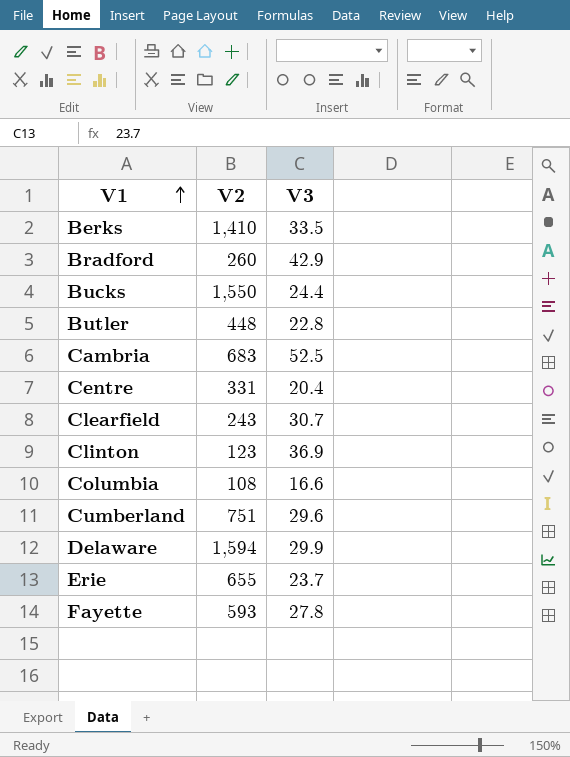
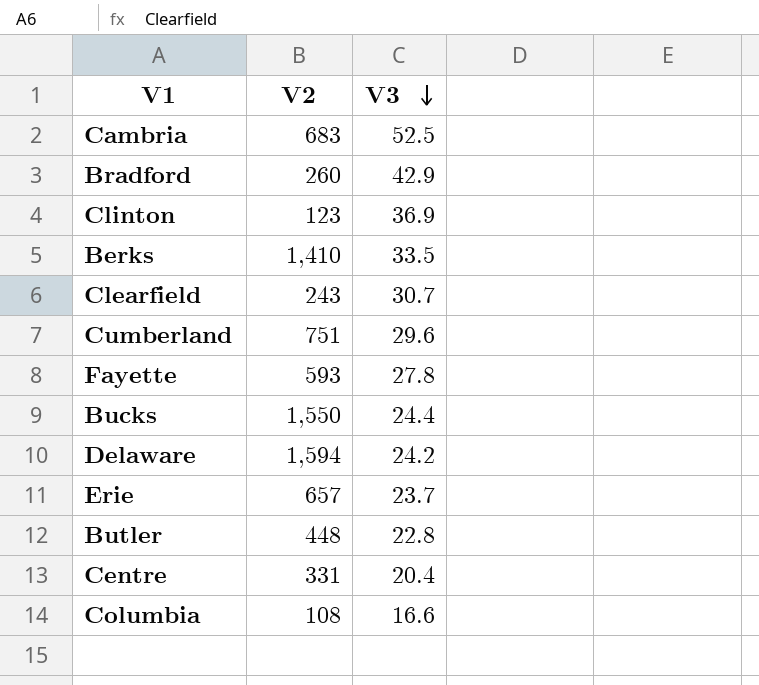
row order: V1 ascending -> V3 descending
Delaware | V3: 29.9 -> 24.2
Erie | V2: 655 -> 657

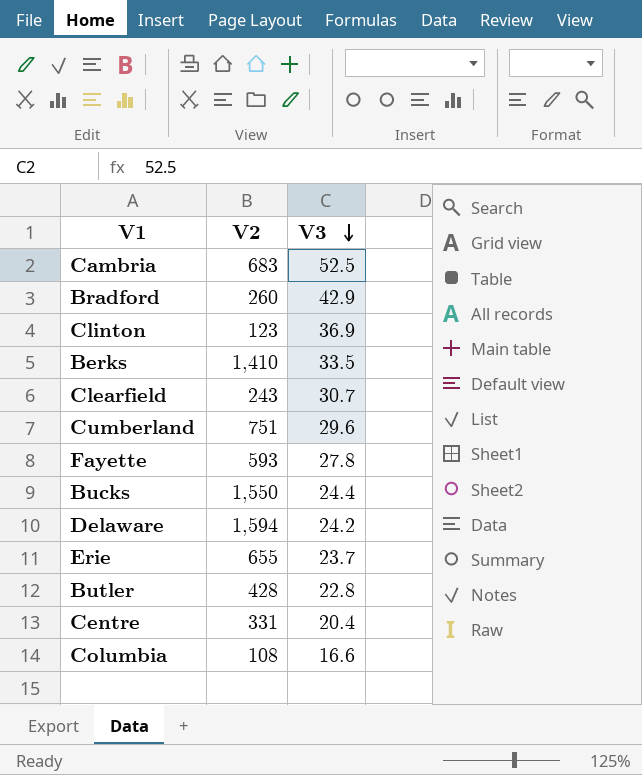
Erie | V2: 657 -> 655
Butler | V2: 448 -> 428

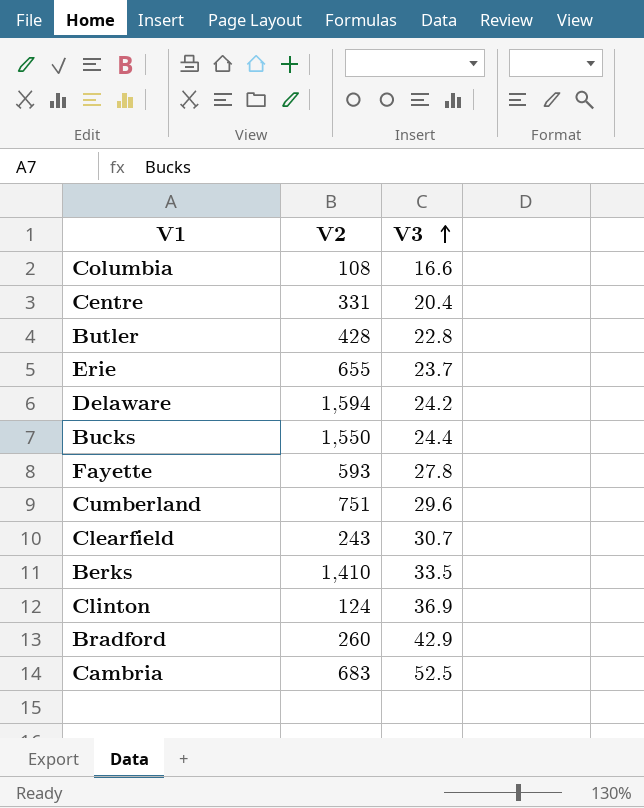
row order: V3 descending -> V3 ascending
Clinton | V2: 123 -> 124

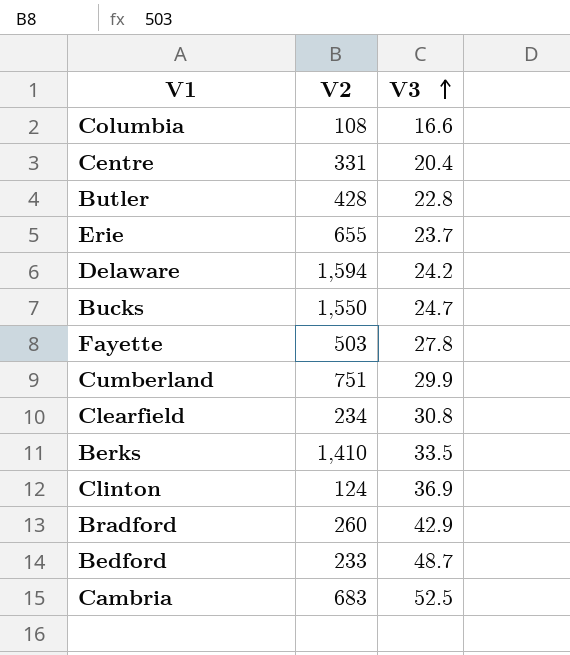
Bucks | V3: 24.4 -> 24.7
Fayette | V2: 593 -> 503
Cumberland | V3: 29.6 -> 29.9
Clearfield | V2: 243 -> 234
Clearfield | V3: 30.7 -> 30.8
row Bedford: none -> 233 | 48.7

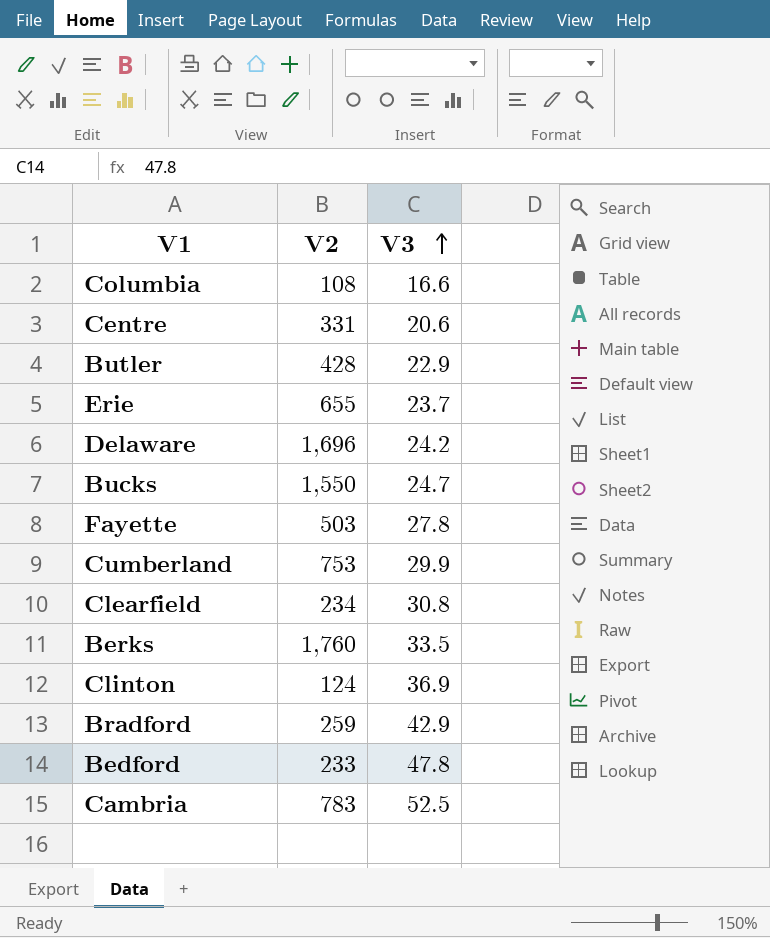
Centre | V3: 20.4 -> 20.6
Butler | V3: 22.8 -> 22.9
Delaware | V2: 1,594 -> 1,696
Cumberland | V2: 751 -> 753
Berks | V2: 1,410 -> 1,760
Bradford | V2: 260 -> 259
Bedford | V3: 48.7 -> 47.8
Cambria | V2: 683 -> 783

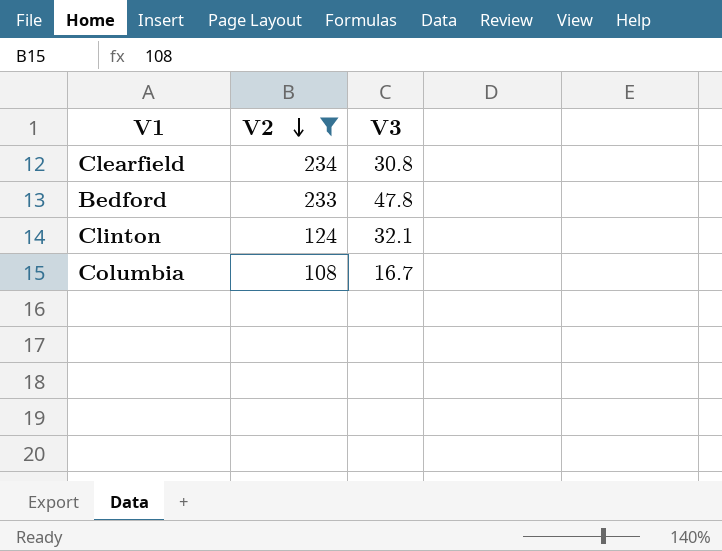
filter: none -> V2 <= 234
row order: V3 ascending -> V2 descending
Clinton | V3: 36.9 -> 32.1
Columbia | V3: 16.6 -> 16.7

